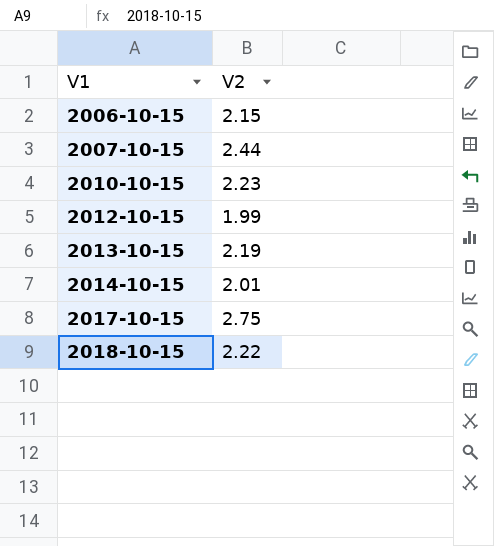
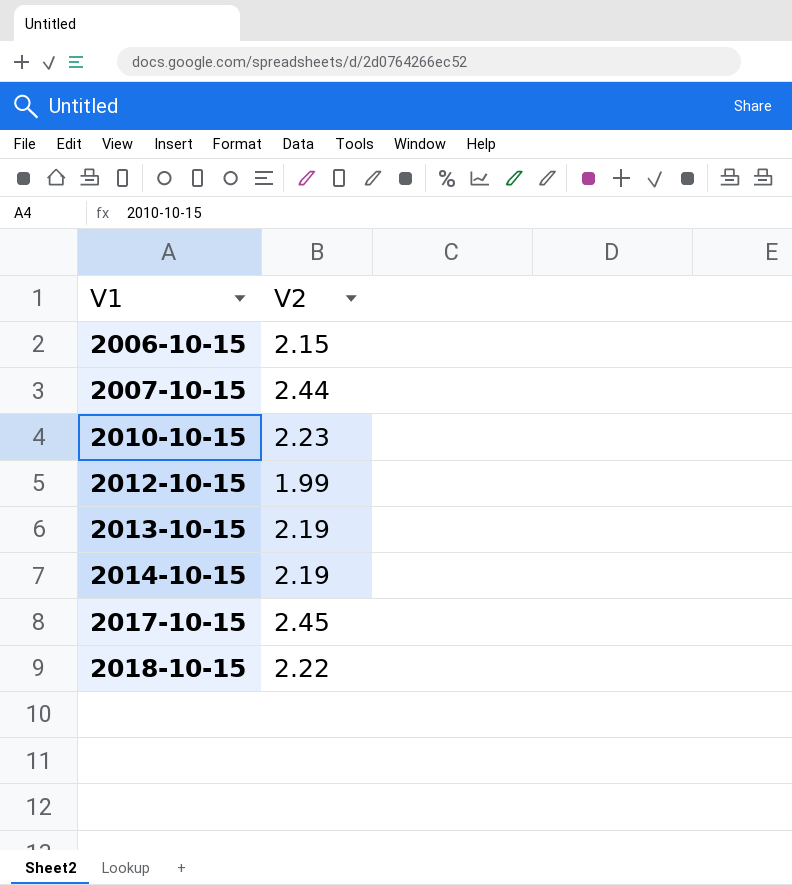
2014-10-15 | V2: 2.01 -> 2.19
2017-10-15 | V2: 2.75 -> 2.45

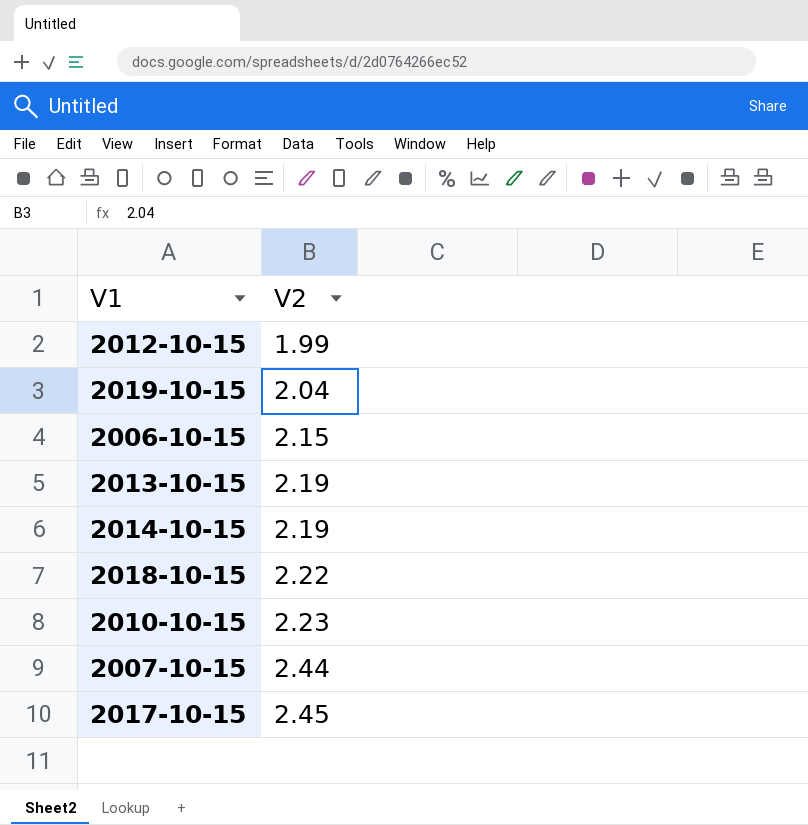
row order: V1 ascending -> V2 ascending
row 2019-10-15: none -> 2.04

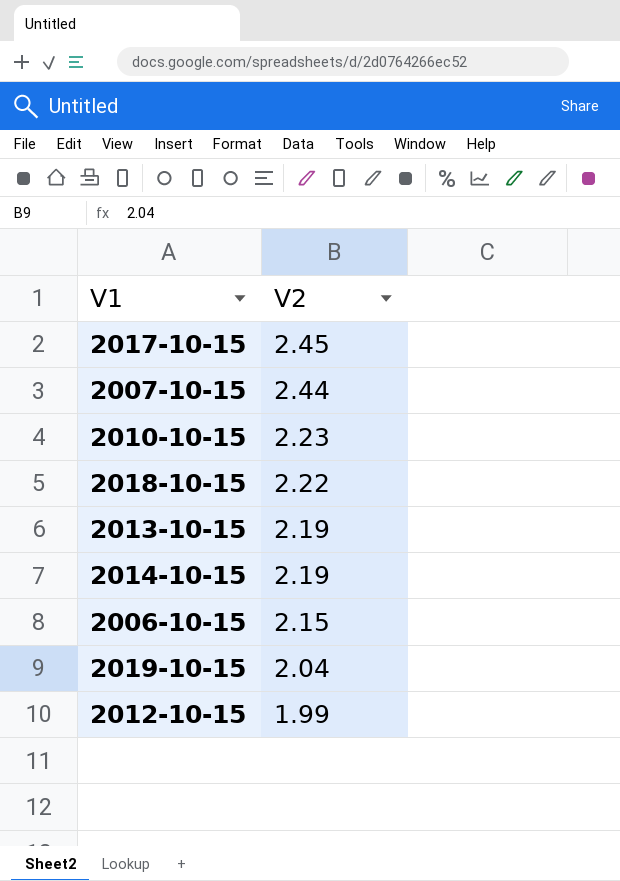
row order: V2 ascending -> V2 descending

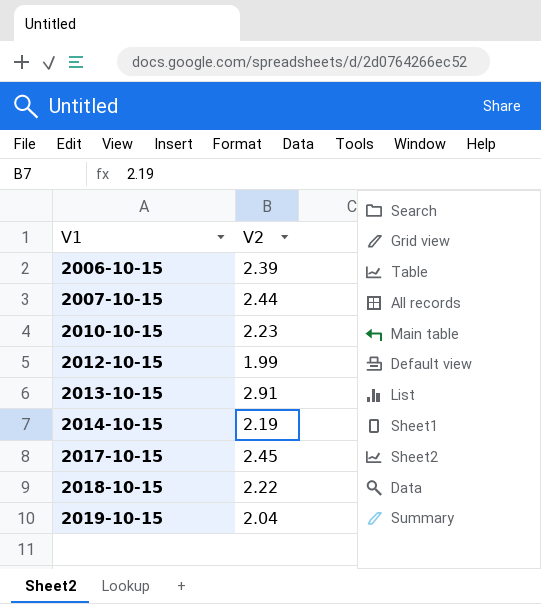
row order: V2 descending -> V1 ascending
2006-10-15 | V2: 2.15 -> 2.39
2013-10-15 | V2: 2.19 -> 2.91

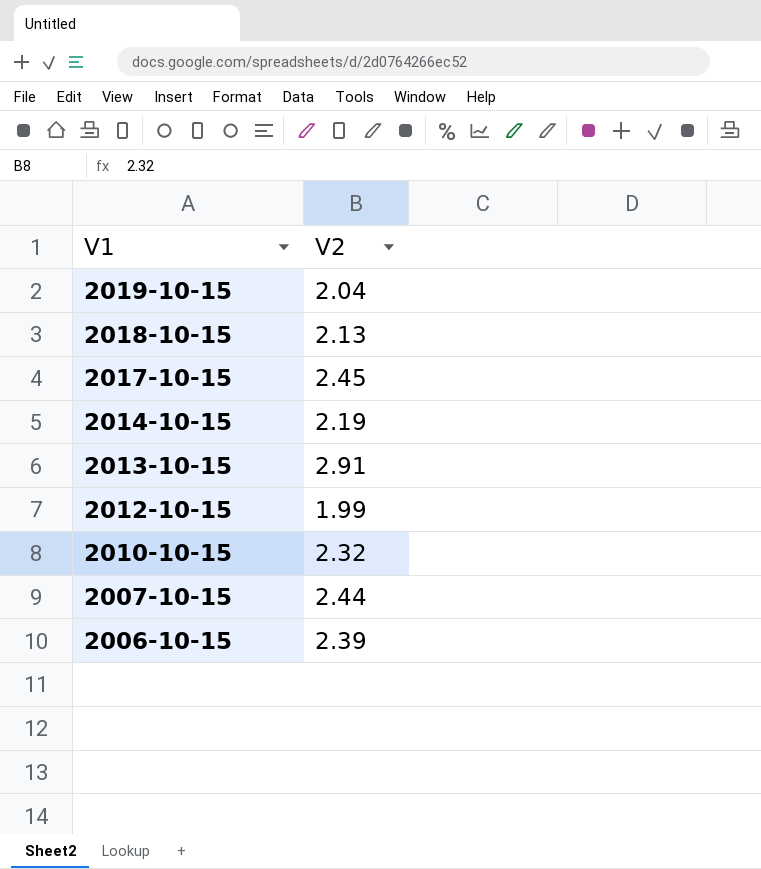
row order: V1 ascending -> V1 descending
2018-10-15 | V2: 2.22 -> 2.13
2010-10-15 | V2: 2.23 -> 2.32

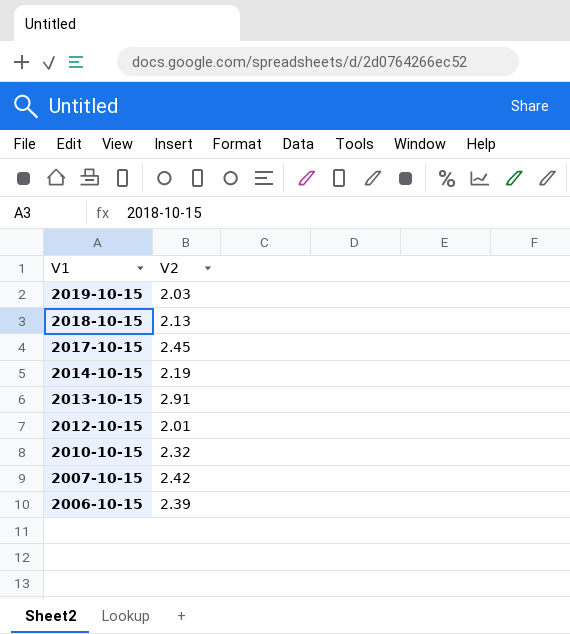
2019-10-15 | V2: 2.04 -> 2.03
2012-10-15 | V2: 1.99 -> 2.01
2007-10-15 | V2: 2.44 -> 2.42

